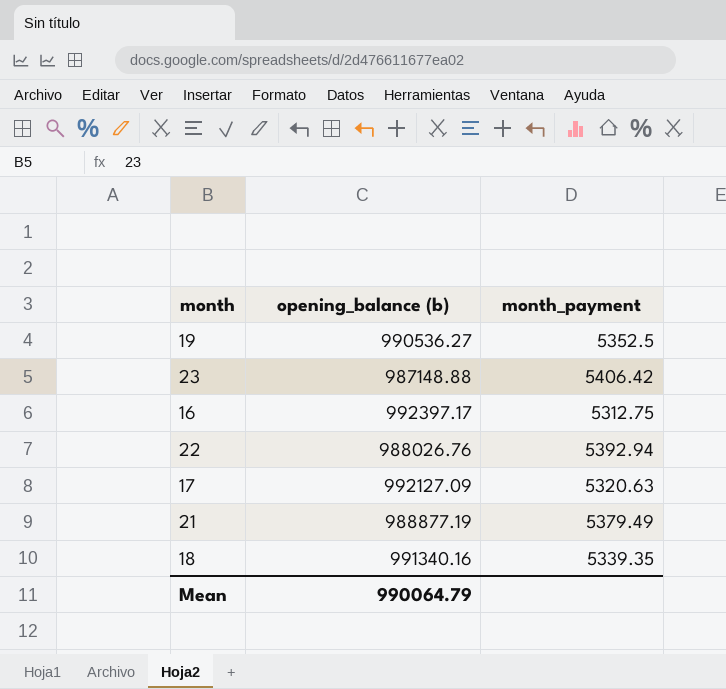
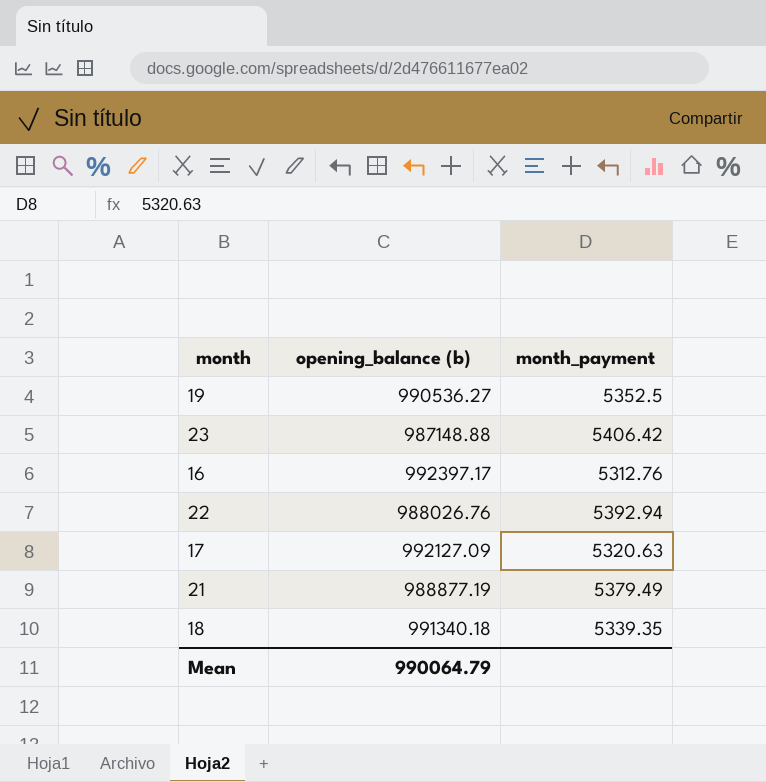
16 | month_payment: 5312.75 -> 5312.76
18 | opening_balance (b): 991340.16 -> 991340.18

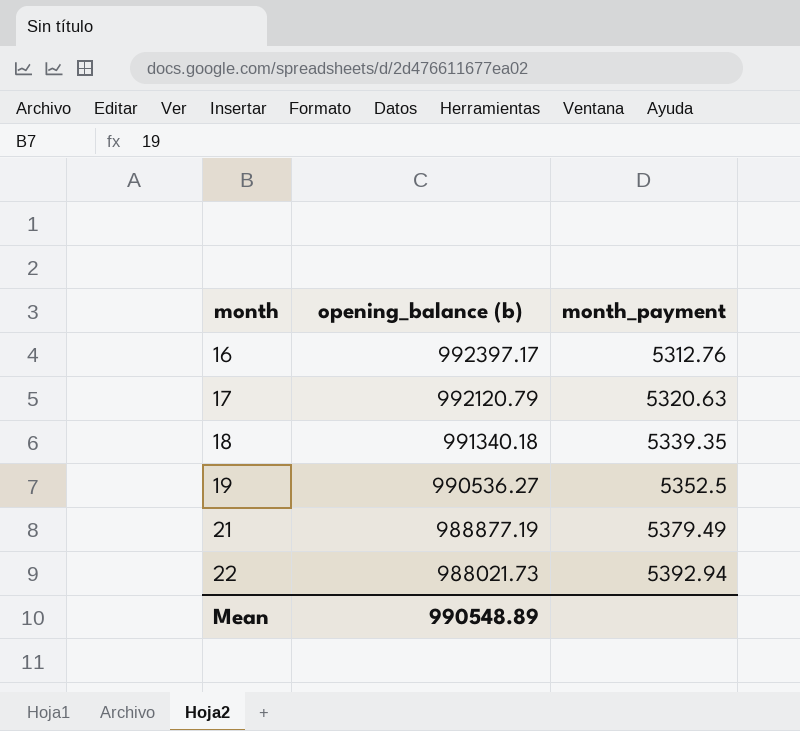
row order: none -> month ascending
row 23: 987148.88 | 5406.42 -> none
17 | opening_balance (b): 992127.09 -> 992120.79
22 | opening_balance (b): 988026.76 -> 988021.73
Mean | opening_balance (b): 990064.79 -> 990548.89

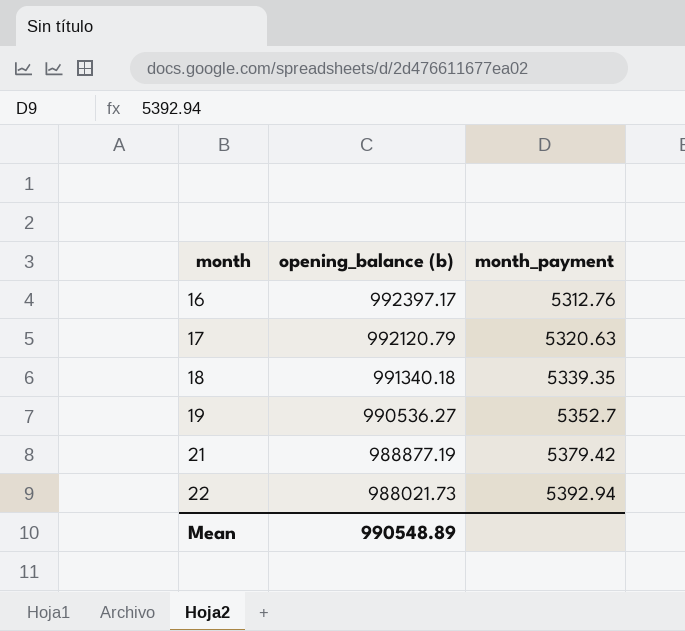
19 | month_payment: 5352.5 -> 5352.7
21 | month_payment: 5379.49 -> 5379.42

